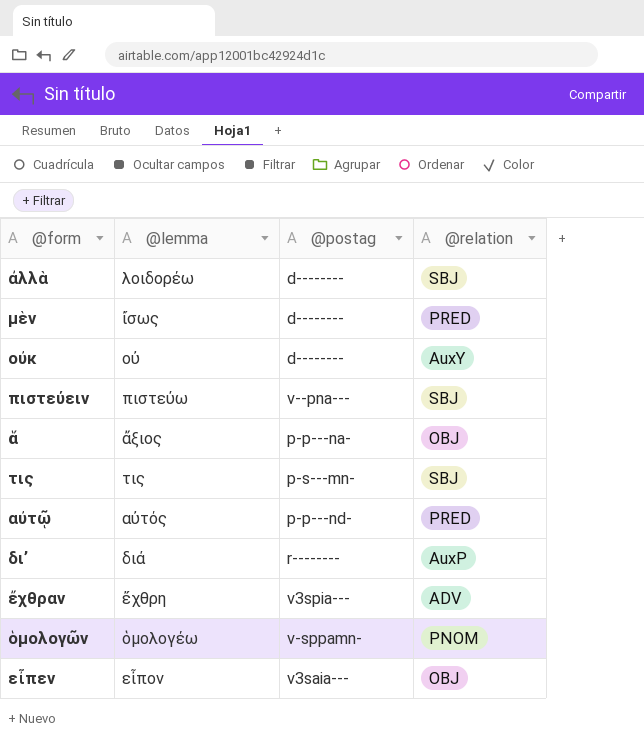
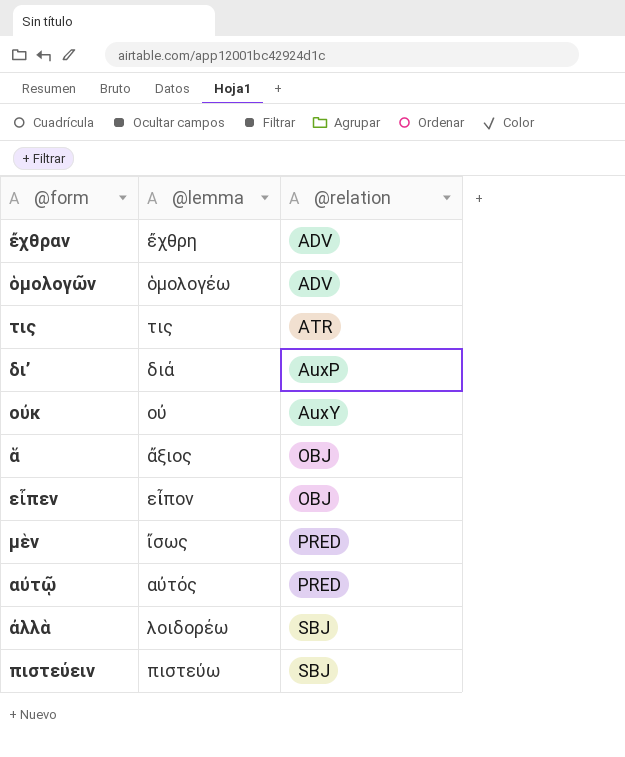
row order: none -> @relation ascending
column @postag | position: 3 -> none
ὁμολογῶν | @relation: PNOM -> ADV
τις | @relation: SBJ -> ATR

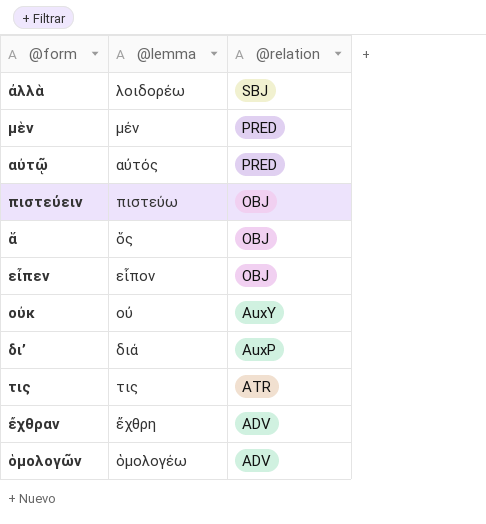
row order: @relation ascending -> @relation descending
μὲν | @lemma: ἴσως -> μέν
πιστεύειν | @relation: SBJ -> OBJ
ἅ | @lemma: ἄξιος -> ὅς

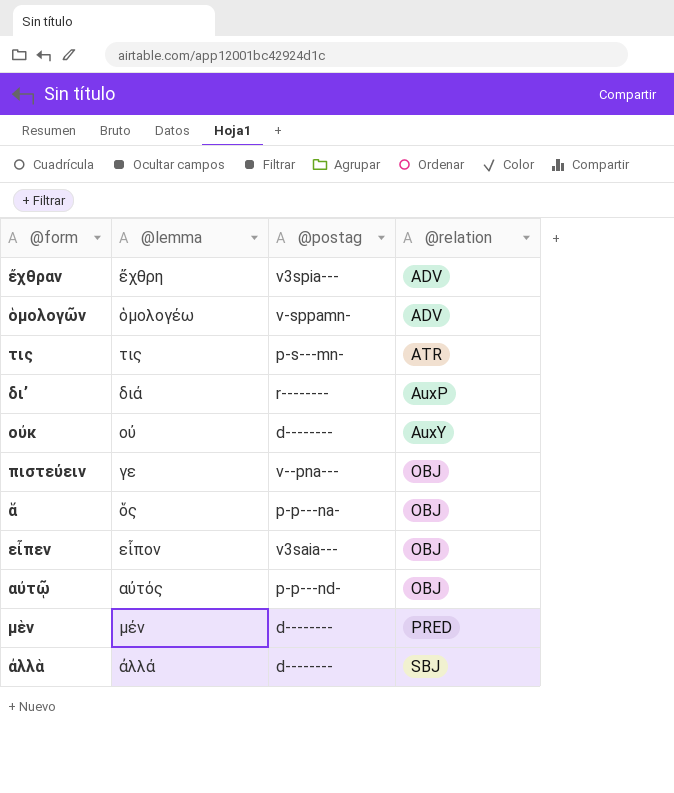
row order: @relation descending -> @relation ascending
column @postag | position: none -> 3
πιστεύειν | @lemma: πιστεύω -> γε
αὐτῷ | @relation: PRED -> OBJ
ἀλλὰ | @lemma: λοιδορέω -> ἀλλά

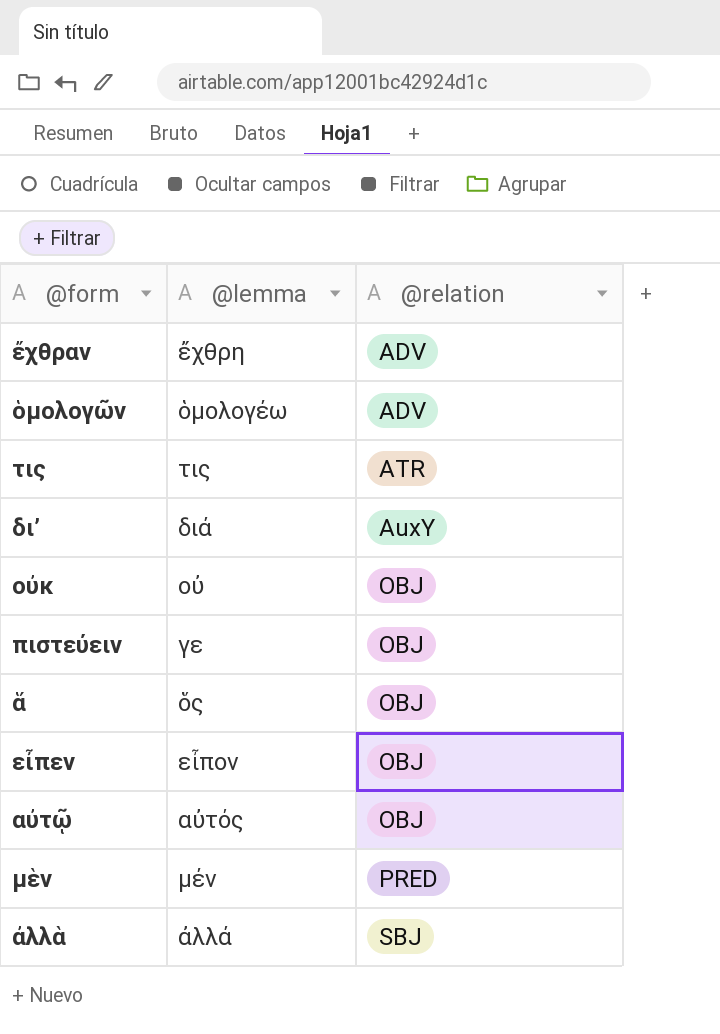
column @postag | position: 3 -> none
διʼ | @relation: AuxP -> AuxY
οὐκ | @relation: AuxY -> OBJ

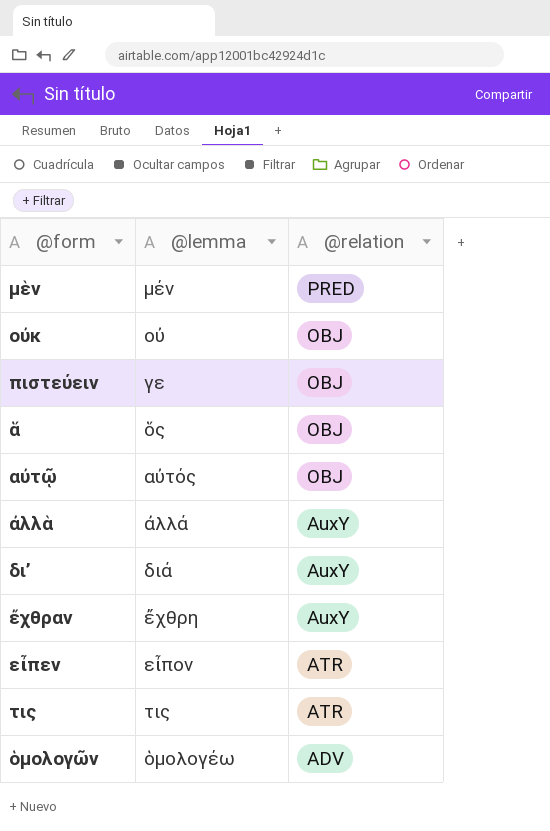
row order: @relation ascending -> @relation descending
ἀλλὰ | @relation: SBJ -> AuxY
ἔχθραν | @relation: ADV -> AuxY
εἶπεν | @relation: OBJ -> ATR

